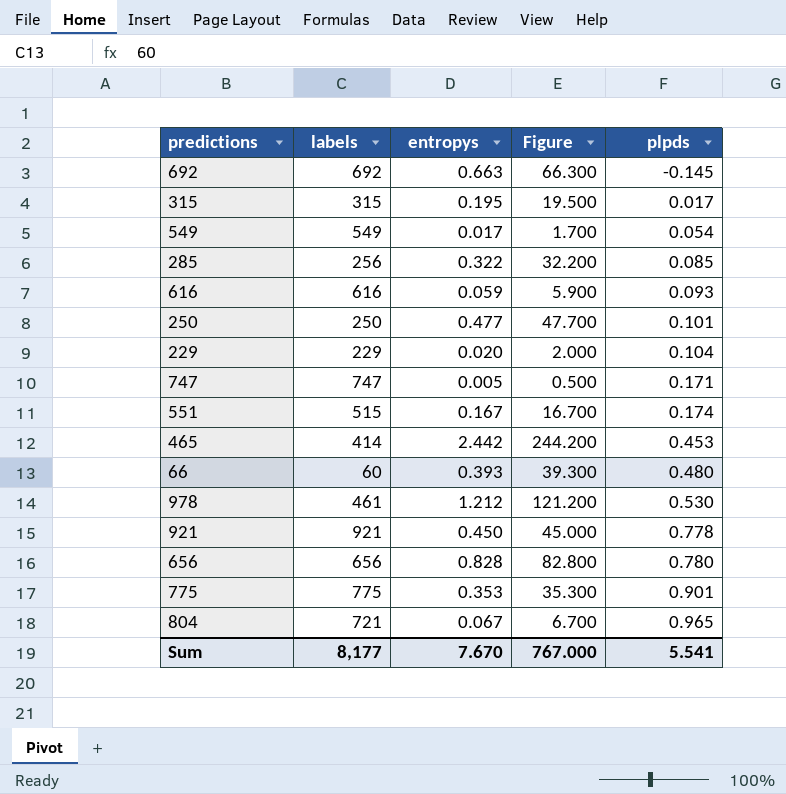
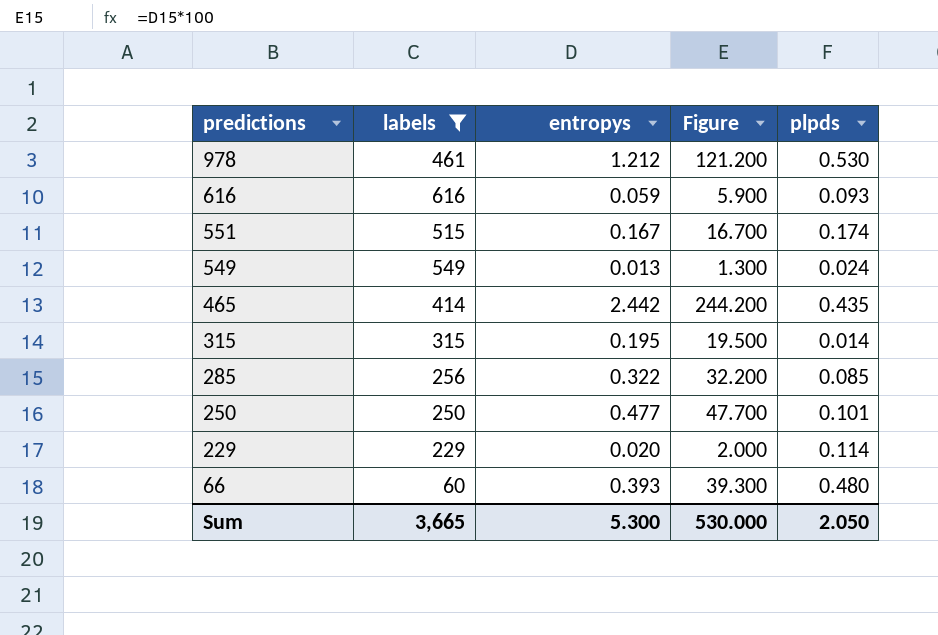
filter: none -> labels <= 616
row order: plpds ascending -> predictions descending
549 | entropys: 0.017 -> 0.013
549 | Figure: 1.700 -> 1.300
549 | plpds: 0.054 -> 0.024
465 | plpds: 0.453 -> 0.435
315 | plpds: 0.017 -> 0.014
229 | plpds: 0.104 -> 0.114
Sum | labels: 8,177 -> 3,665
Sum | entropys: 7.670 -> 5.300
Sum | Figure: 767.000 -> 530.000
Sum | plpds: 5.541 -> 2.050

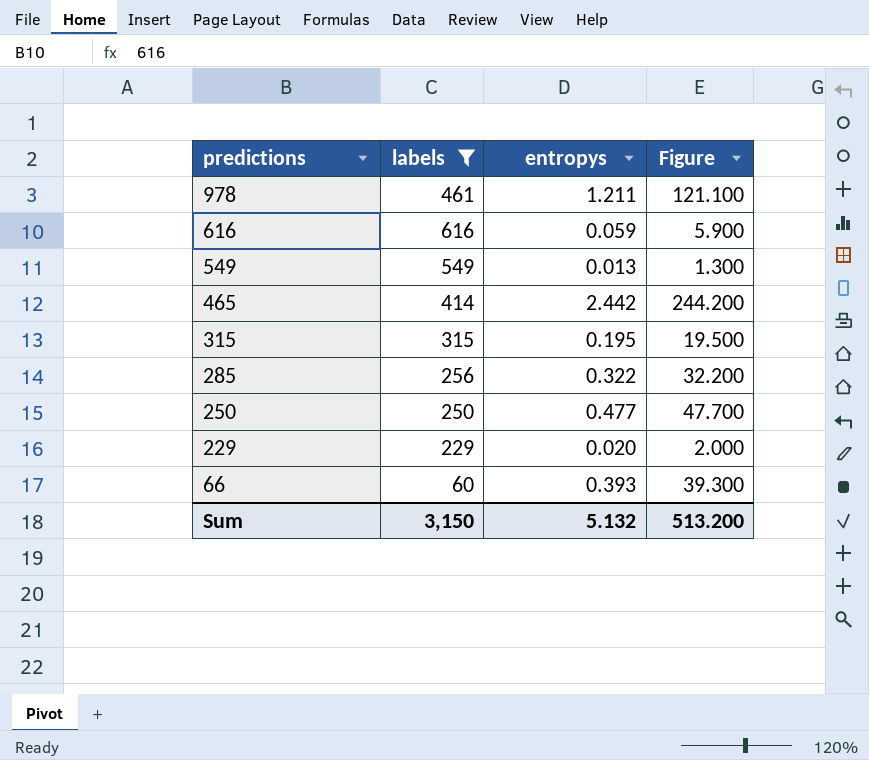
column plpds | position: 5 -> none
row 551: 515 | 0.167 | 16.700 | 0.174 -> none
978 | entropys: 1.212 -> 1.211
978 | Figure: 121.200 -> 121.100
Sum | labels: 3,665 -> 3,150
Sum | entropys: 5.300 -> 5.132
Sum | Figure: 530.000 -> 513.200

